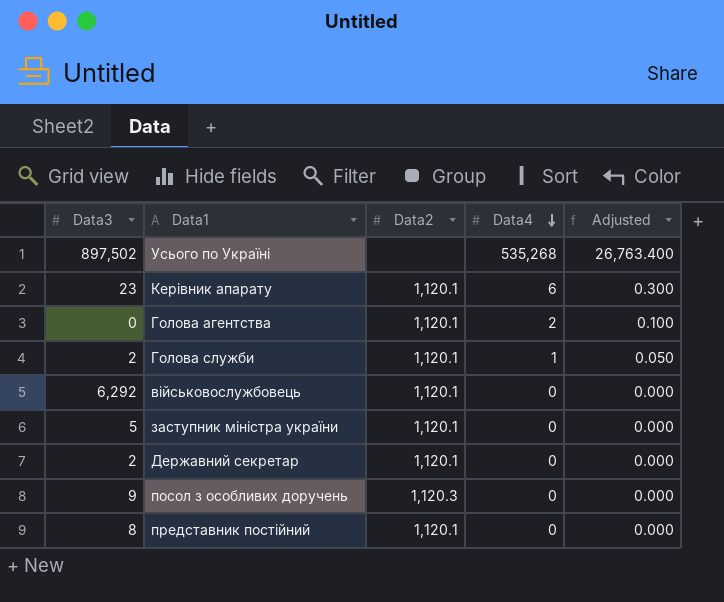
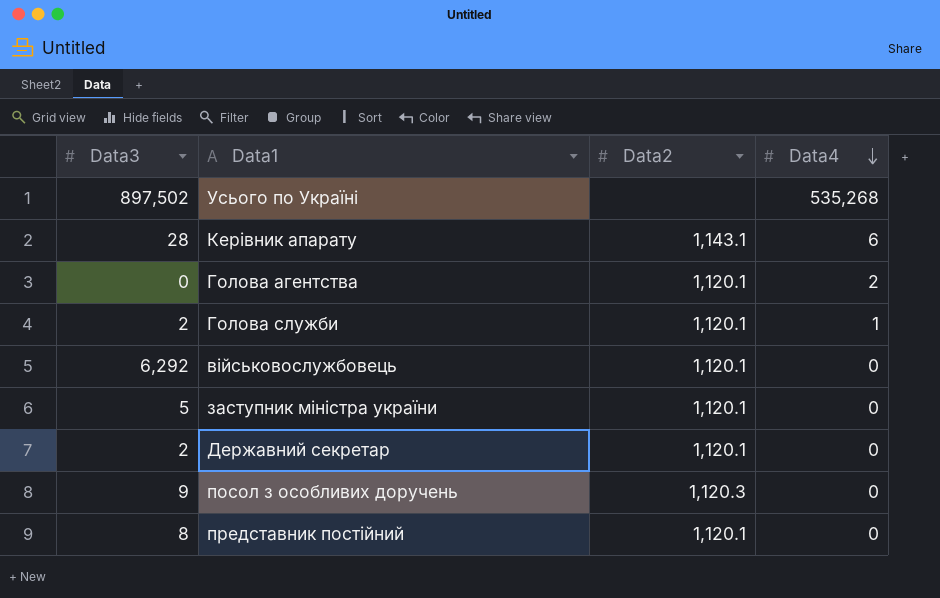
column Adjusted | formula: [Data4] * 0.05 -> none
Керівник апарату | Data3: 23 -> 28
Керівник апарату | Data2: 1,120.1 -> 1,143.1

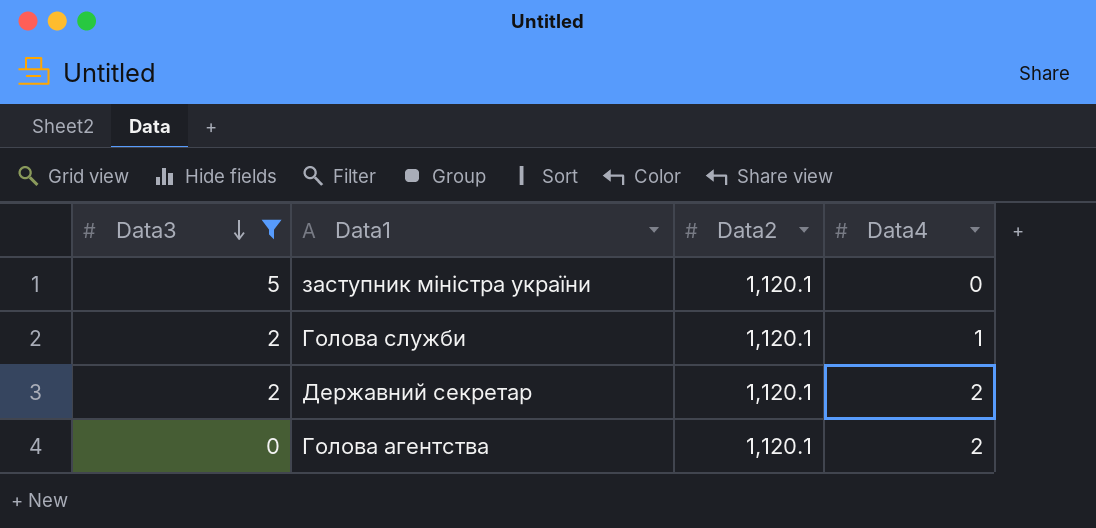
filter: none -> Data3 <= 5
row order: Data4 descending -> Data3 descending
Державний секретар | Data4: 0 -> 2

